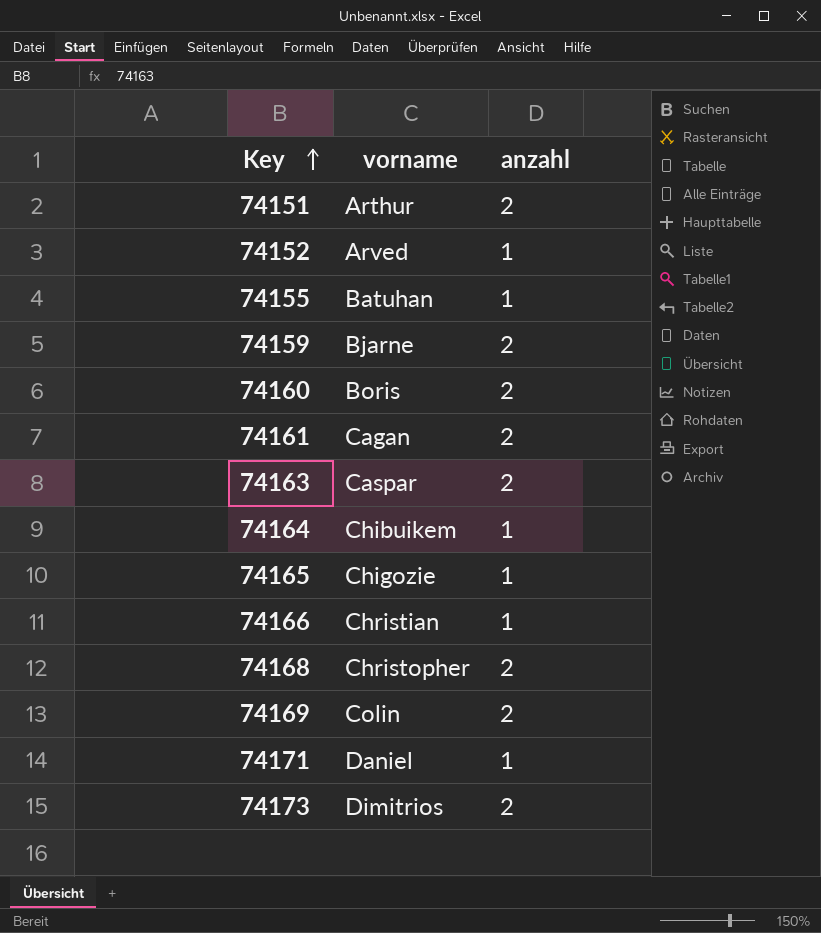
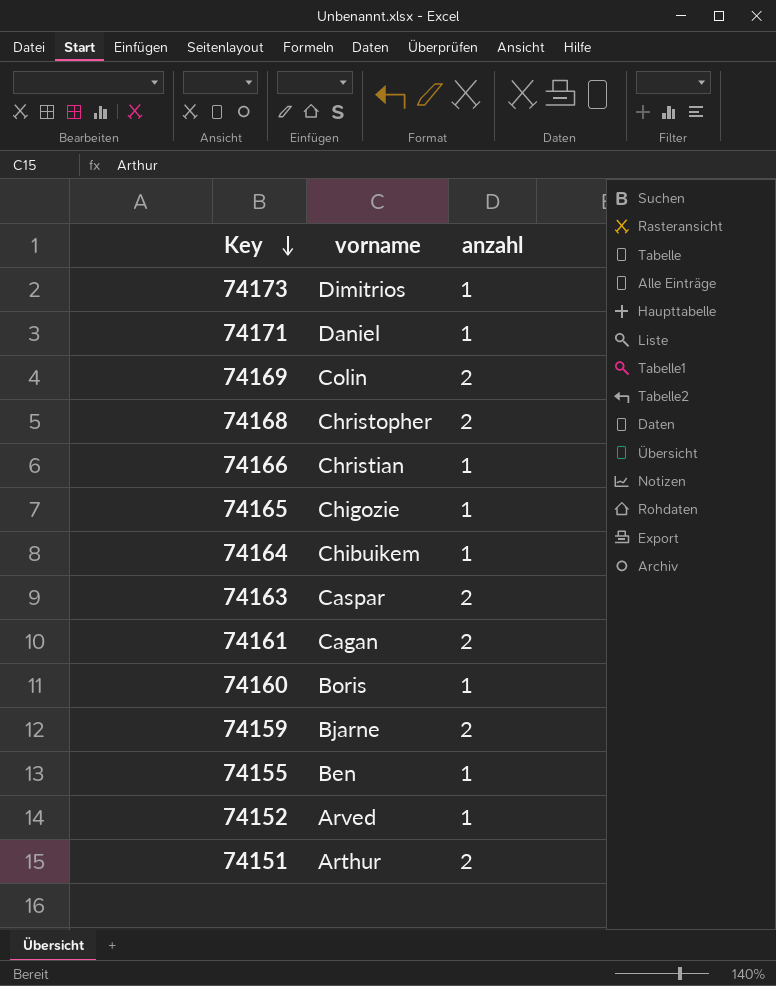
row order: Key ascending -> Key descending
74173 | anzahl: 2 -> 1
74160 | anzahl: 2 -> 1
74155 | vorname: Batuhan -> Ben

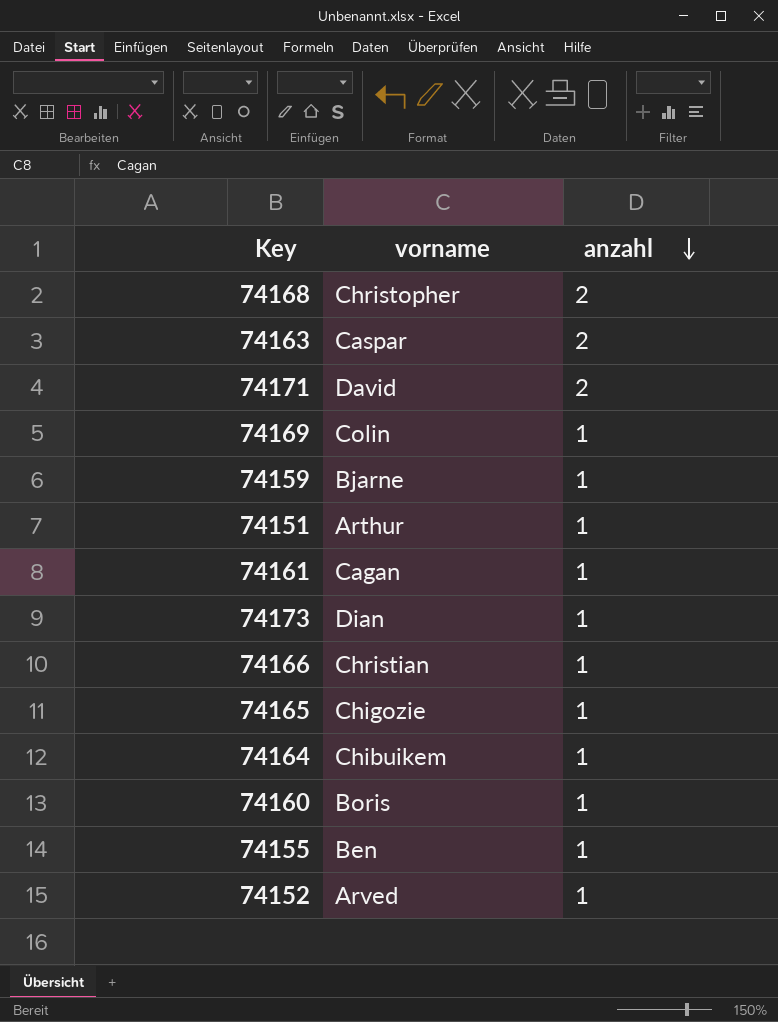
row order: Key descending -> anzahl descending
74171 | vorname: Daniel -> David
74171 | anzahl: 1 -> 2
74169 | anzahl: 2 -> 1
74159 | anzahl: 2 -> 1
74151 | anzahl: 2 -> 1
74161 | anzahl: 2 -> 1
74173 | vorname: Dimitrios -> Dian

